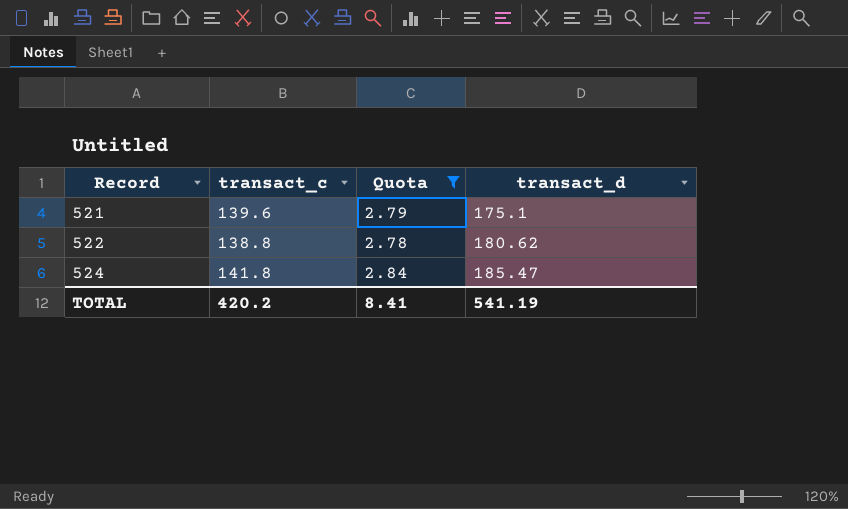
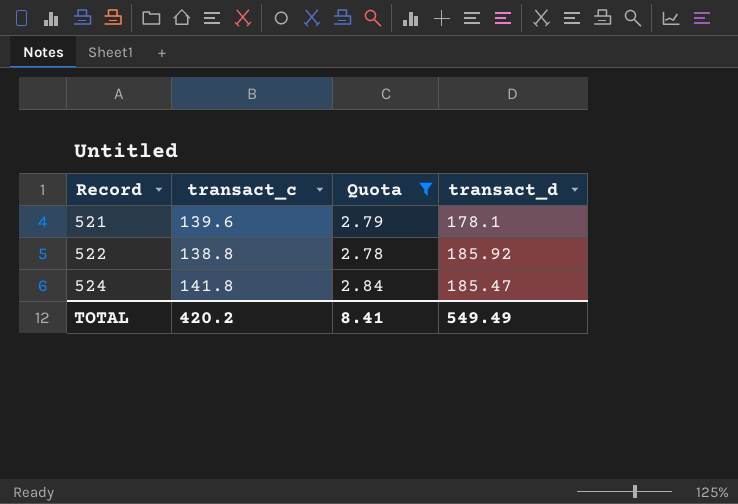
521 | transact_d: 175.1 -> 178.1
522 | transact_d: 180.62 -> 185.92
TOTAL | transact_d: 541.19 -> 549.49

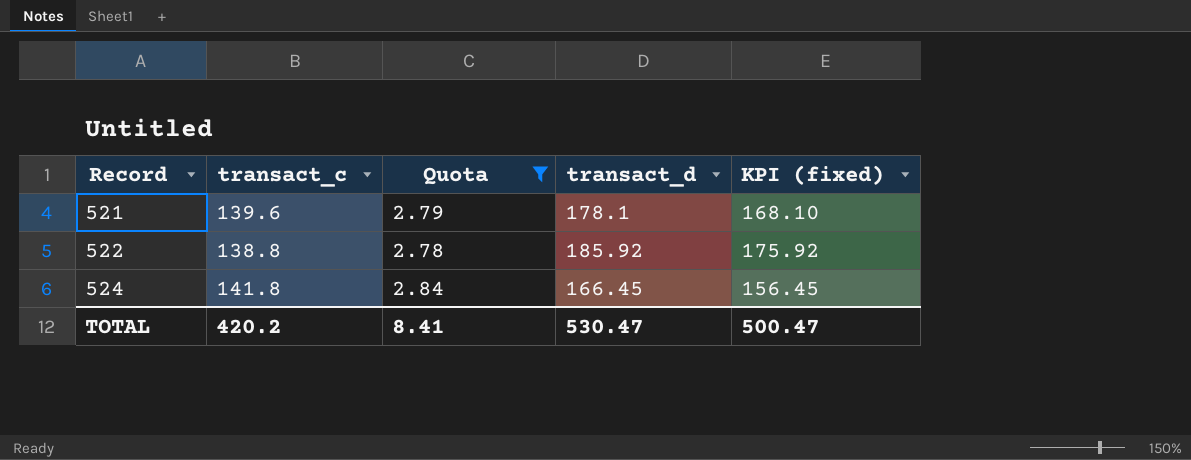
column KPI (fixed) | formula: none -> [transact_d] - 10
524 | transact_d: 185.47 -> 166.45
TOTAL | transact_d: 549.49 -> 530.47

